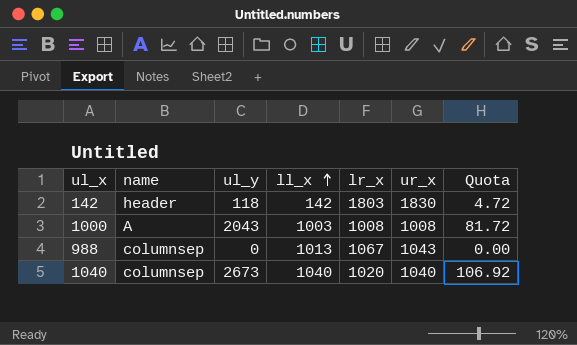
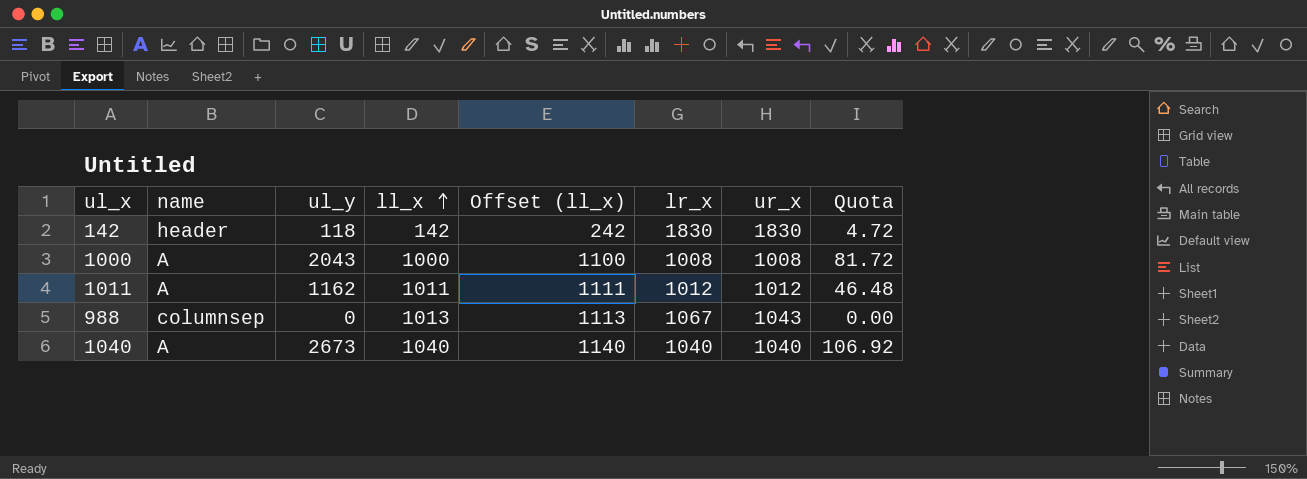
column Offset (ll_x) | formula: none -> [ll_x] + 100
142 | lr_x: 1803 -> 1830
1000 | ll_x: 1003 -> 1000
row 1011: none -> A | 1162 | 1011 | 1111 | 1012 | 1012 | 46.48
1040 | name: columnsep -> A
1040 | lr_x: 1020 -> 1040

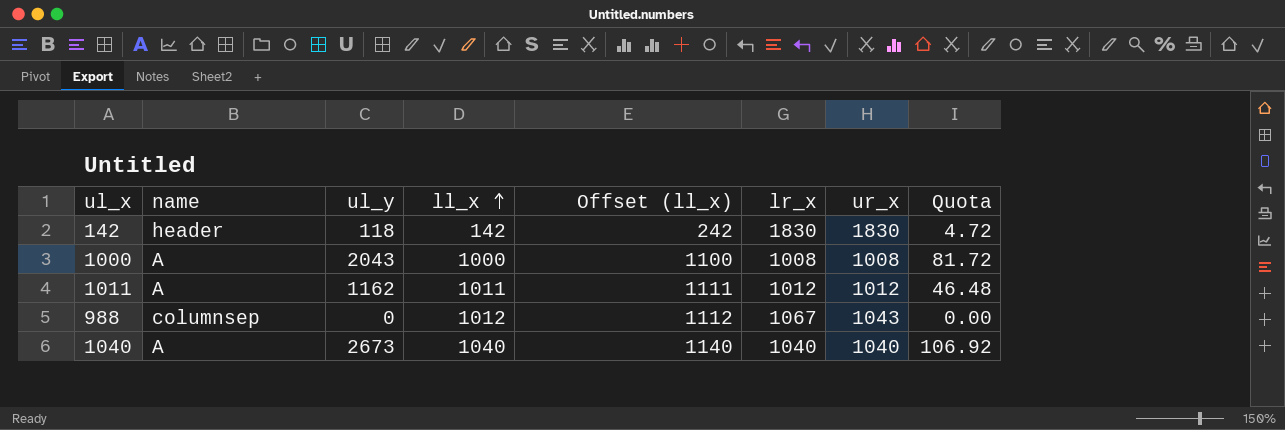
988 | ll_x: 1013 -> 1012
988 | Offset (ll_x): 1113 -> 1112

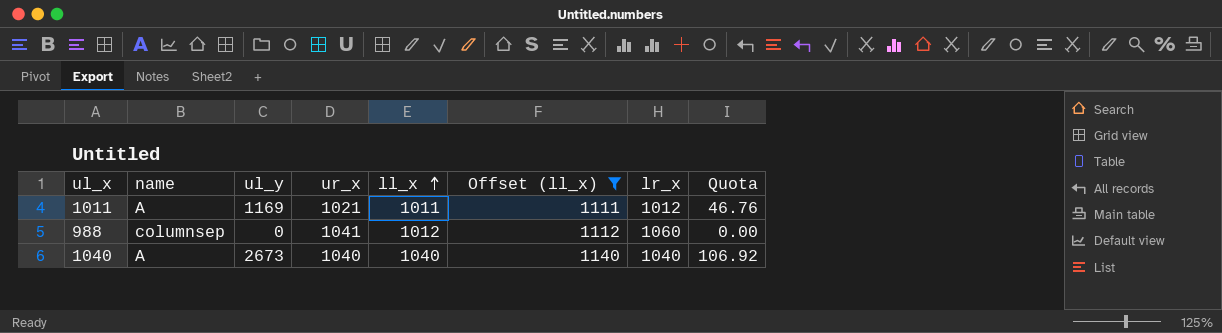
filter: none -> Offset (ll_x) >= 1111
column ur_x | position: 7 -> 4
1011 | ul_y: 1162 -> 1169
1011 | ur_x: 1012 -> 1021
1011 | Quota: 46.48 -> 46.76
988 | ur_x: 1043 -> 1041
988 | lr_x: 1067 -> 1060

